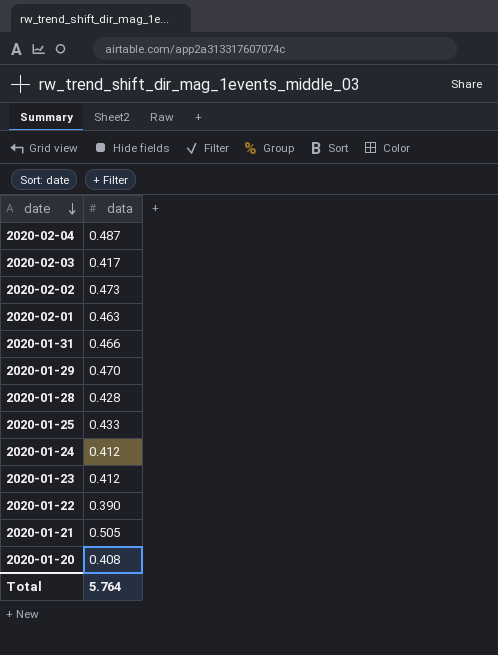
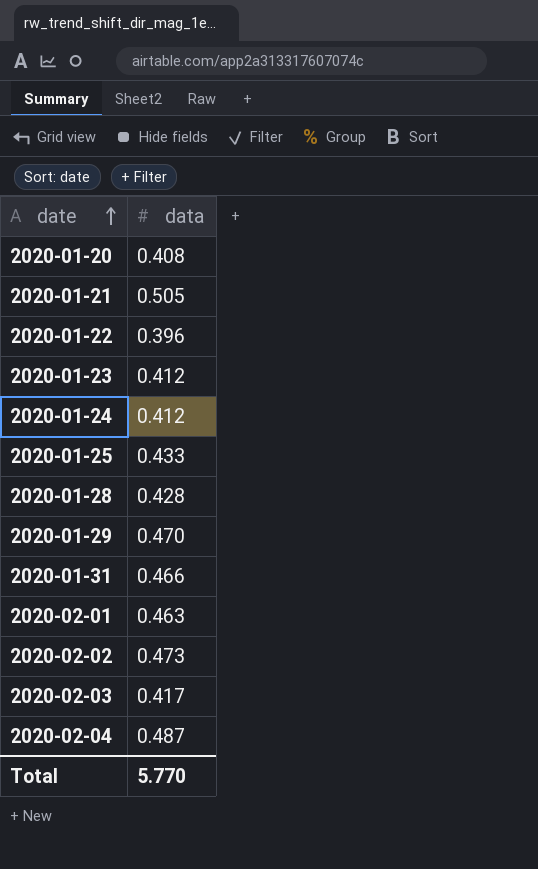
row order: date descending -> date ascending
2020-01-22 | data: 0.390 -> 0.396
Total | data: 5.764 -> 5.770

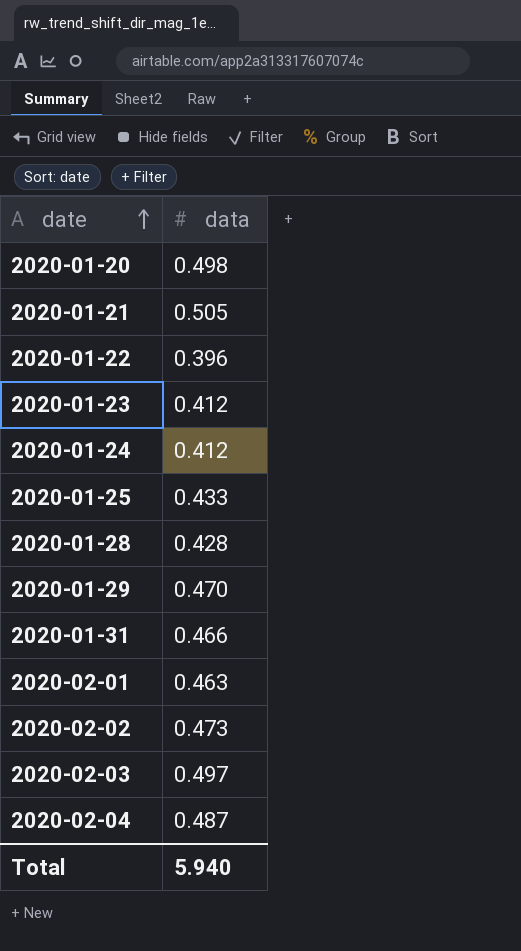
2020-01-20 | data: 0.408 -> 0.498
2020-02-03 | data: 0.417 -> 0.497
Total | data: 5.770 -> 5.940

